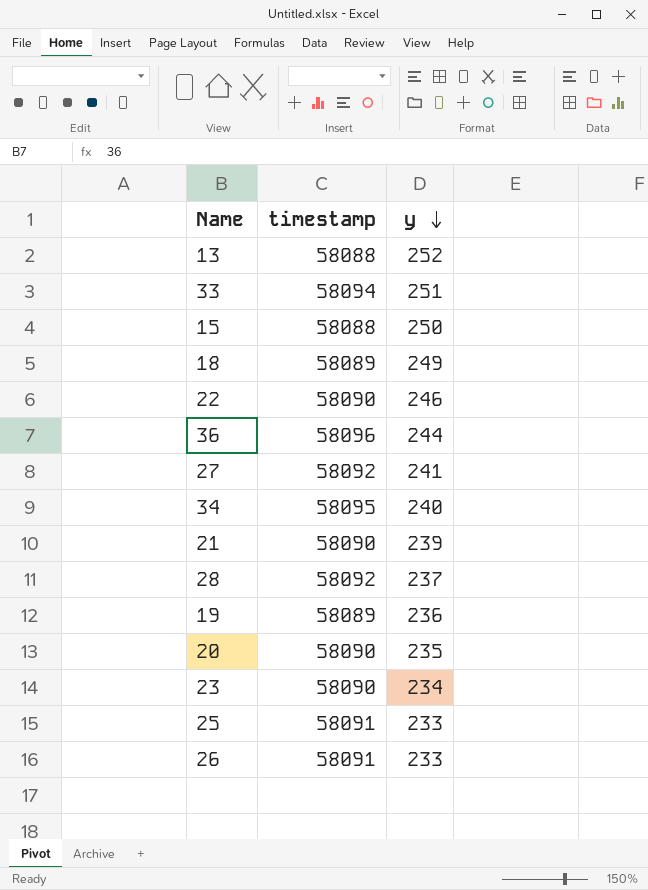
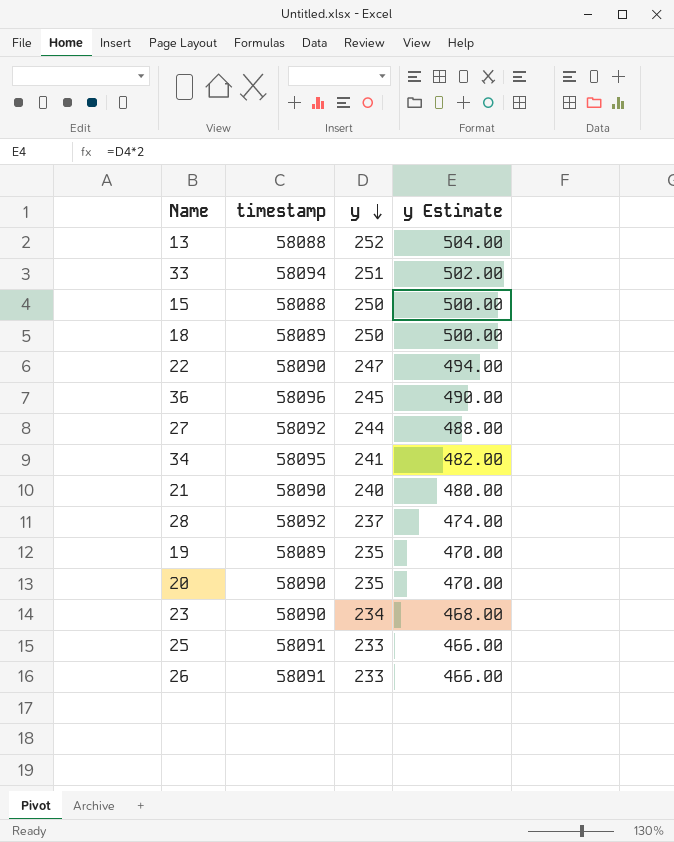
column y Estimate | formula: none -> [y] * 2
18 | y: 249 -> 250
22 | y: 246 -> 247
36 | y: 244 -> 245
27 | y: 241 -> 244
34 | y: 240 -> 241
21 | y: 239 -> 240
19 | y: 236 -> 235

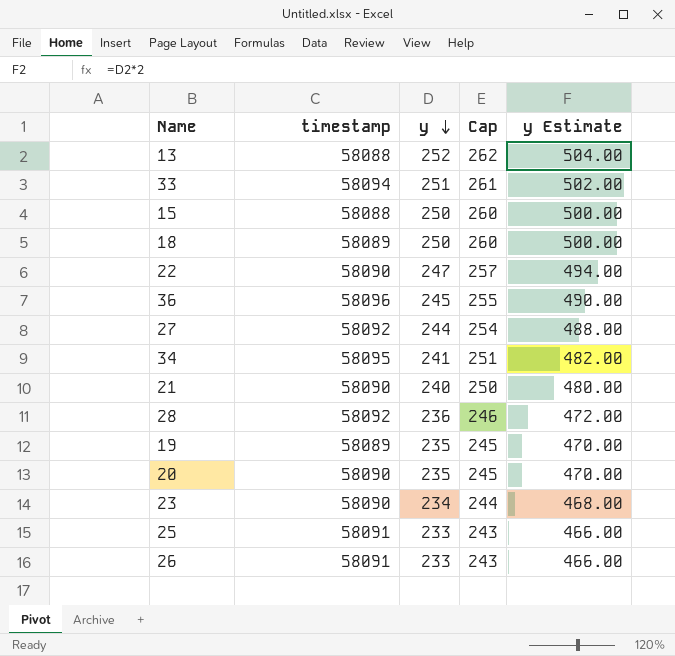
column Cap | formula: none -> [y] + 10
28 | y: 237 -> 236
28 | y Estimate: 474.00 -> 472.00

